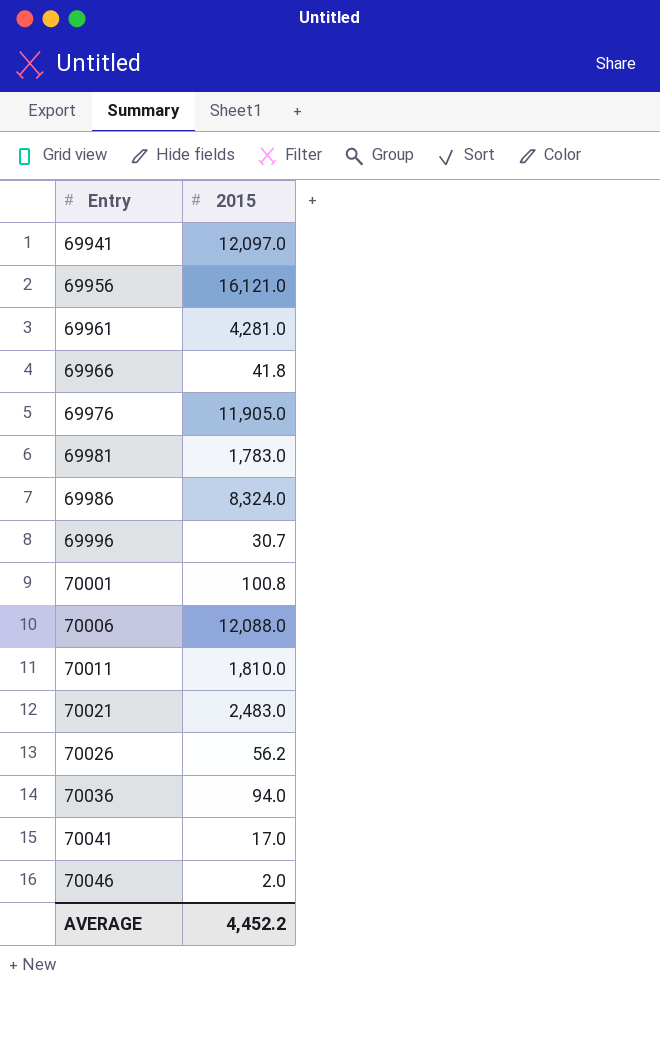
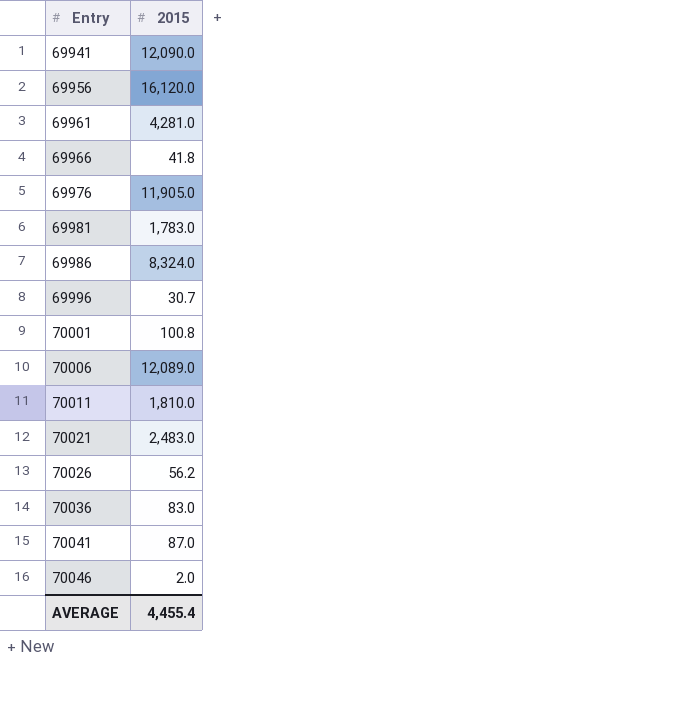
69941 | 2015: 12,097.0 -> 12,090.0
69956 | 2015: 16,121.0 -> 16,120.0
70006 | 2015: 12,088.0 -> 12,089.0
70036 | 2015: 94.0 -> 83.0
70041 | 2015: 17.0 -> 87.0
AVERAGE | 2015: 4,452.2 -> 4,455.4

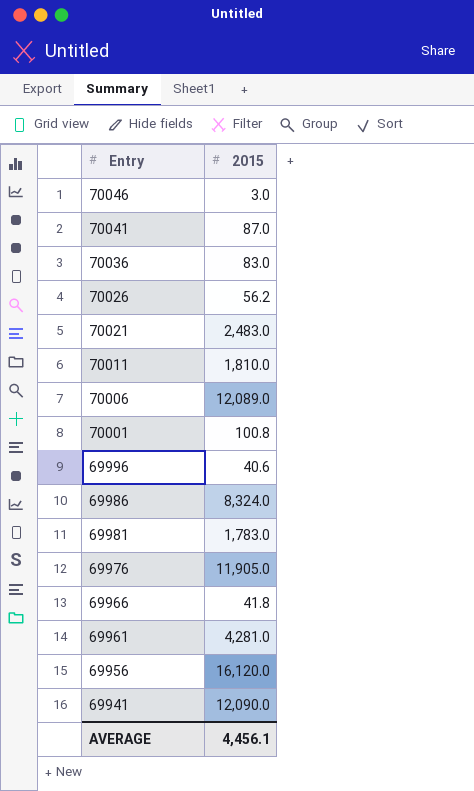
row order: Entry ascending -> Entry descending
70046 | 2015: 2.0 -> 3.0
69996 | 2015: 30.7 -> 40.6
AVERAGE | 2015: 4,455.4 -> 4,456.1

